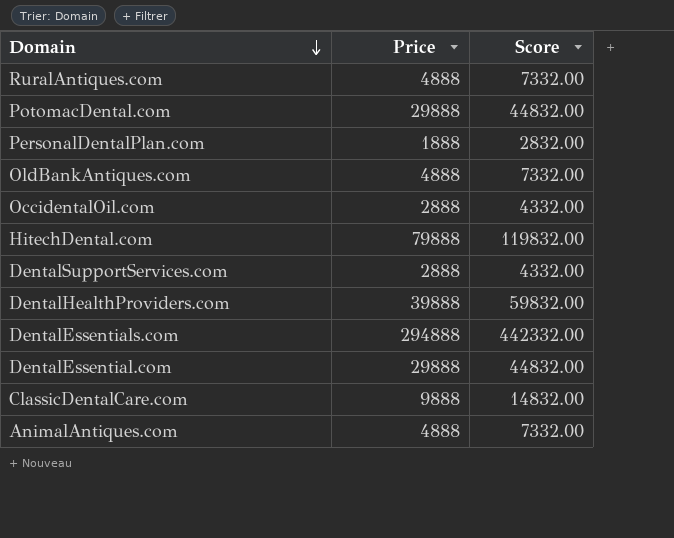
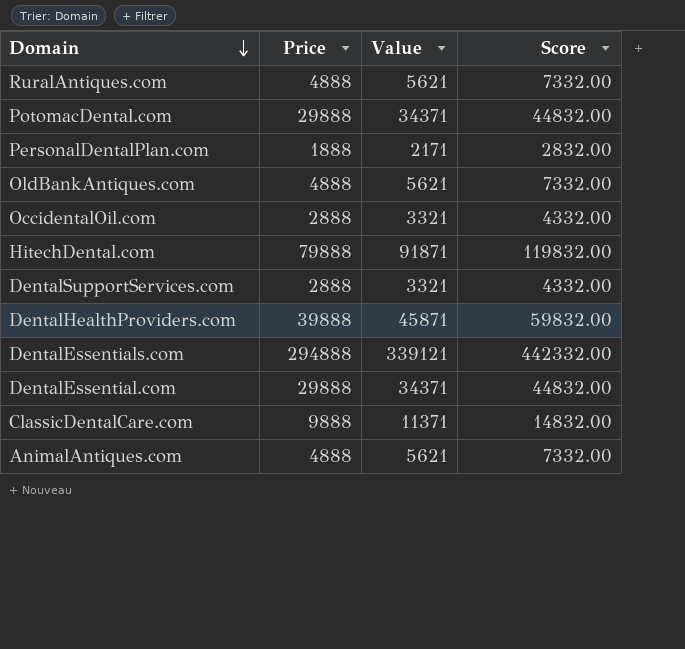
column Value | formula: none -> [Price] * 1.15

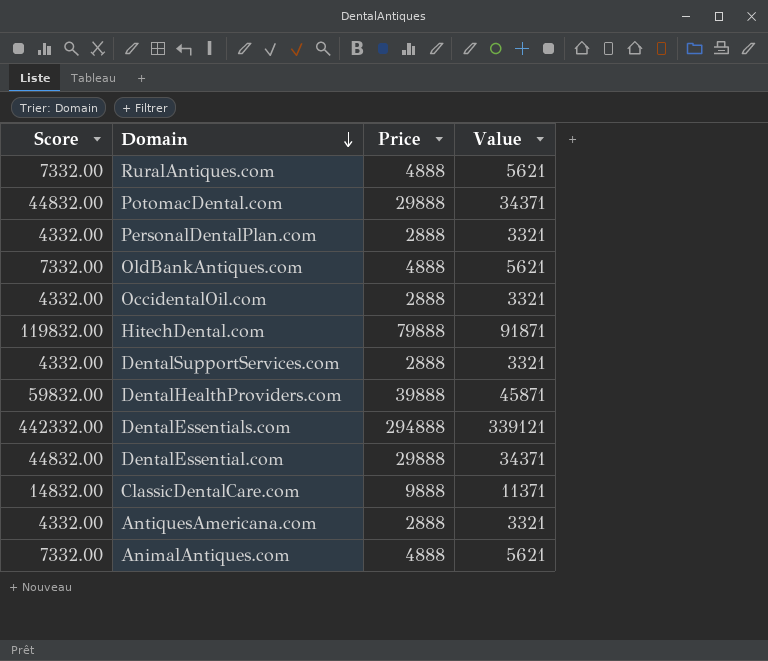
column Score | position: 4 -> 1
PersonalDentalPlan.com | Score: 2832.00 -> 4332.00
PersonalDentalPlan.com | Price: 1888 -> 2888
PersonalDentalPlan.com | Value: 2171 -> 3321
row AntiquesAmericana.com: none -> 4332.00 | 2888 | 3321

